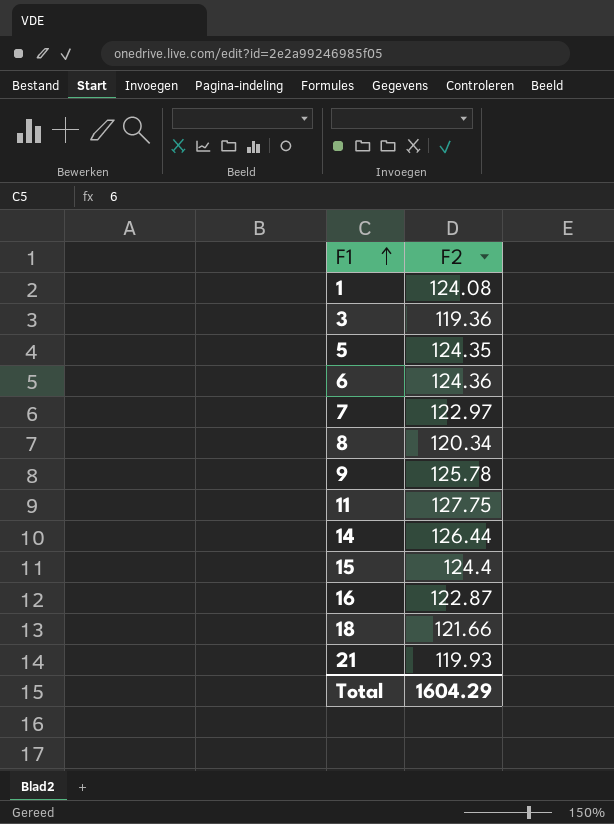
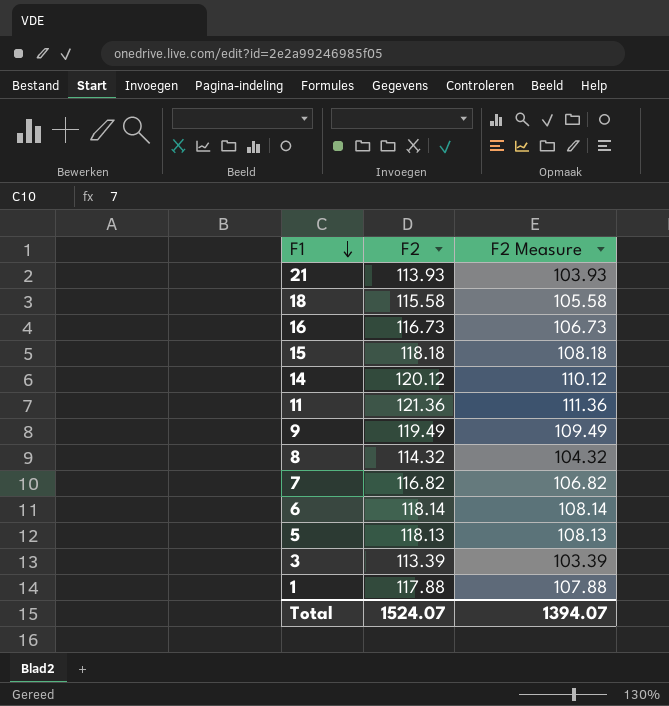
row order: F1 ascending -> F1 descending
column F2 Measure | formula: none -> [F2] - 10
21 | F2: 119.93 -> 113.93
18 | F2: 121.66 -> 115.58
16 | F2: 122.87 -> 116.73
15 | F2: 124.4 -> 118.18
14 | F2: 126.44 -> 120.12
11 | F2: 127.75 -> 121.36
9 | F2: 125.78 -> 119.49
8 | F2: 120.34 -> 114.32
7 | F2: 122.97 -> 116.82
6 | F2: 124.36 -> 118.14
5 | F2: 124.35 -> 118.13
3 | F2: 119.36 -> 113.39
1 | F2: 124.08 -> 117.88
Total | F2: 1604.29 -> 1524.07

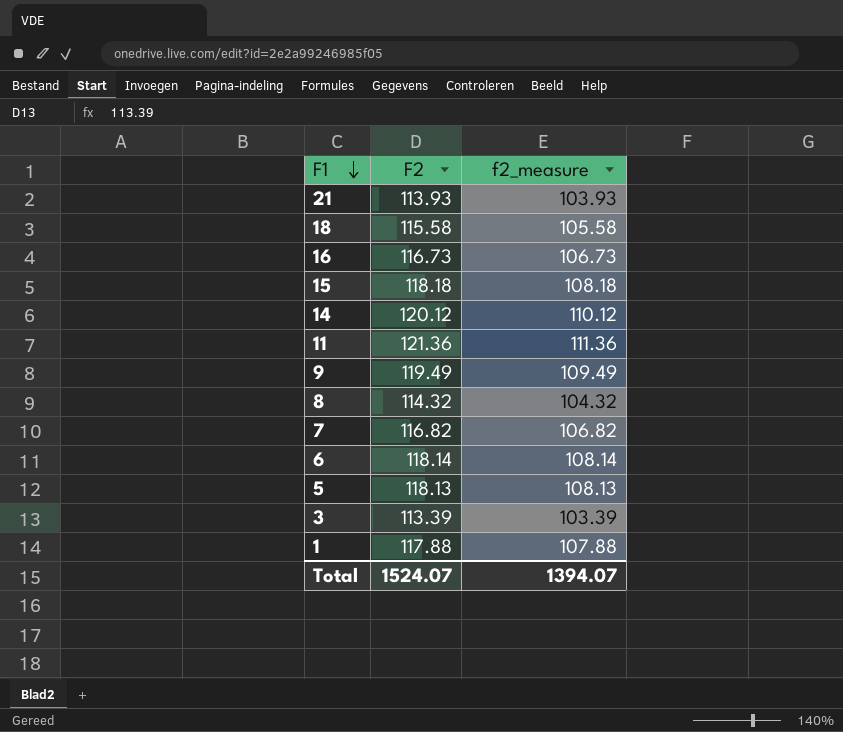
column name: F2 Measure -> f2_measure

